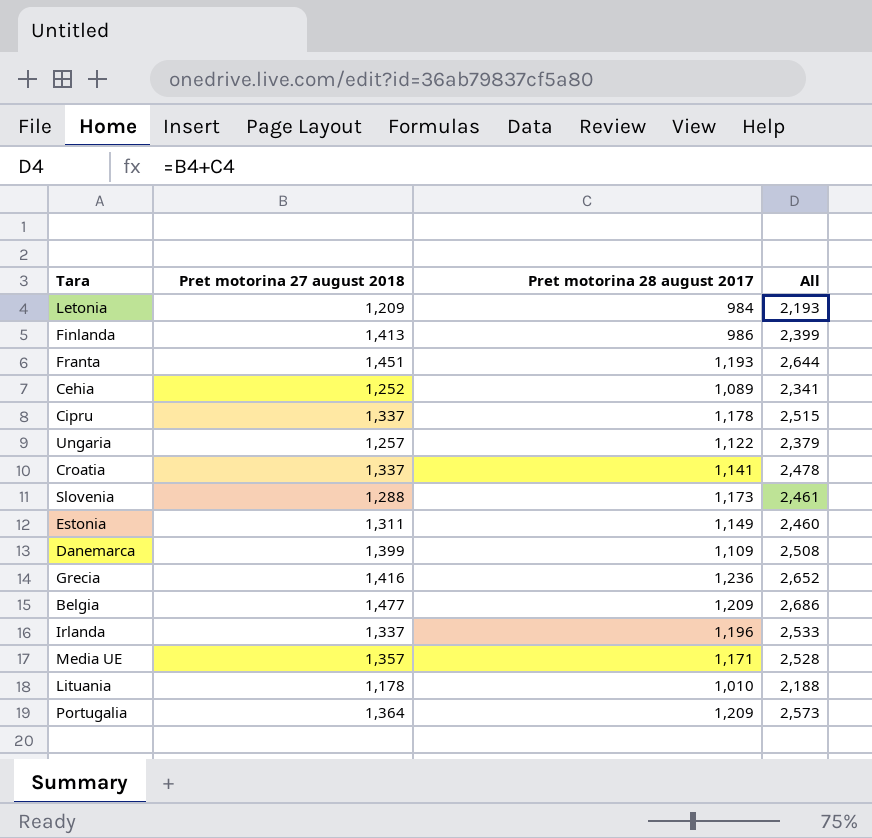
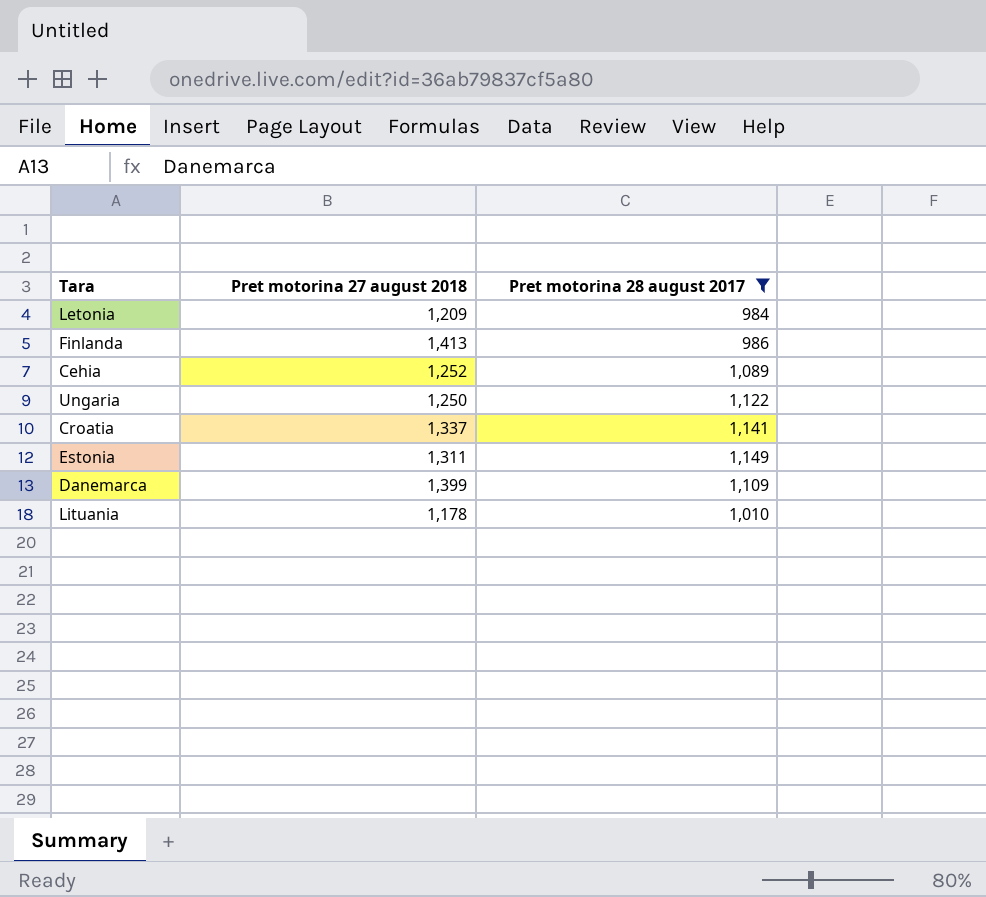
filter: none -> Pret motorina 28 august 2017 <= 1,149
column All | formula: [Pret motorina 27 august 2018] + [Pret motorina 28 august 2017] -> none
Ungaria | Pret motorina 27 august 2018: 1,257 -> 1,250

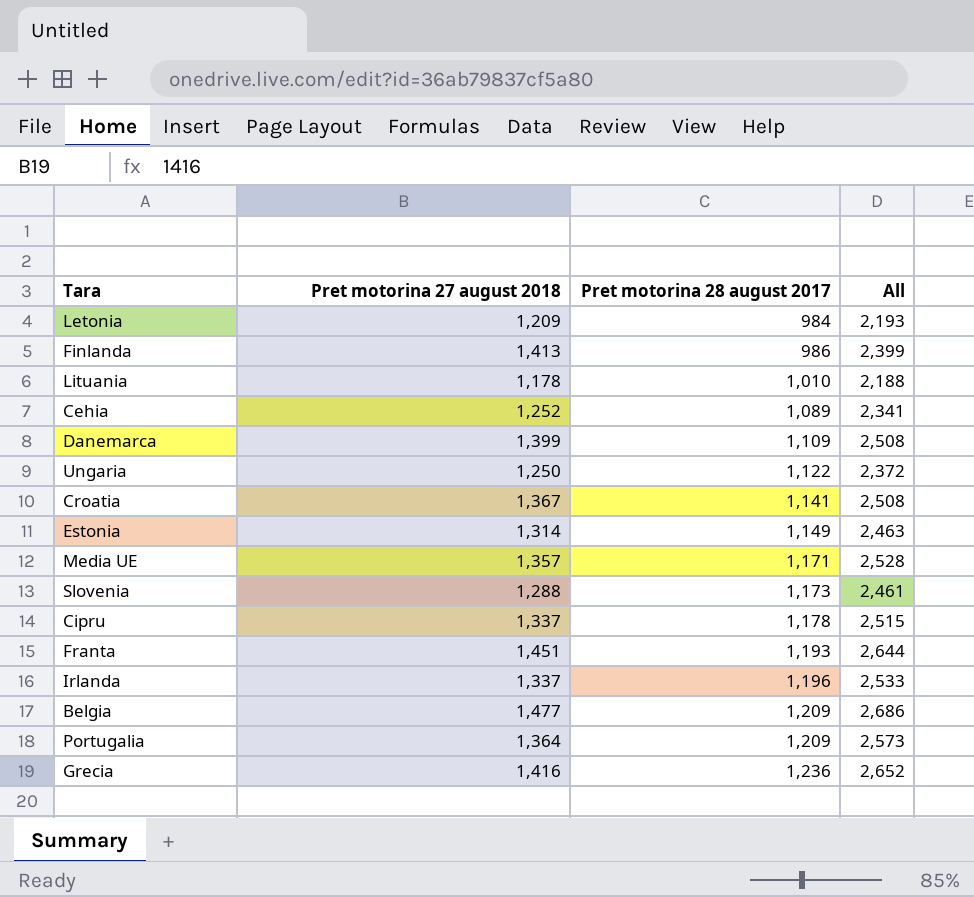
filter: Pret motorina 28 august 2017 <= 1,149 -> none
row order: none -> Pret motorina 28 august 2017 ascending
column All | formula: none -> [Pret motorina 27 august 2018] + [Pret motorina 28 august 2017]
Croatia | Pret motorina 27 august 2018: 1,337 -> 1,367
Estonia | Pret motorina 27 august 2018: 1,311 -> 1,314

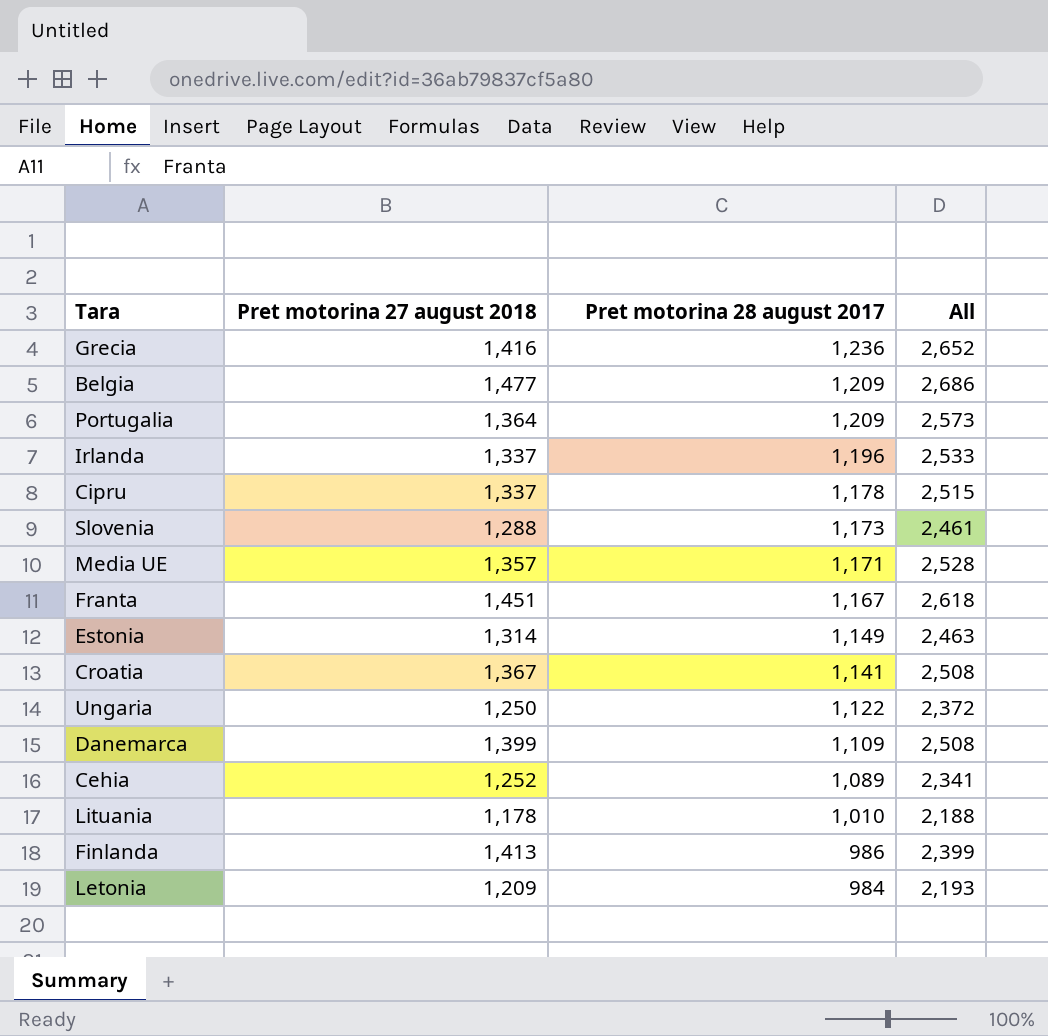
row order: Pret motorina 28 august 2017 ascending -> Pret motorina 28 august 2017 descending
Franta | Pret motorina 28 august 2017: 1,193 -> 1,167
Franta | All: 2,644 -> 2,618

